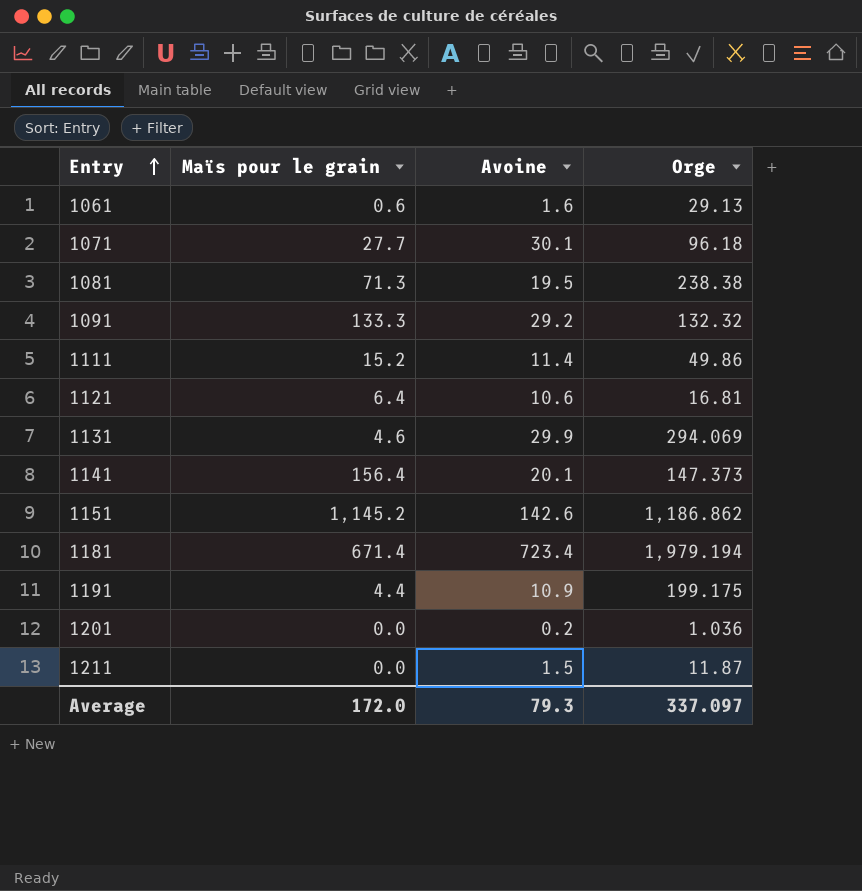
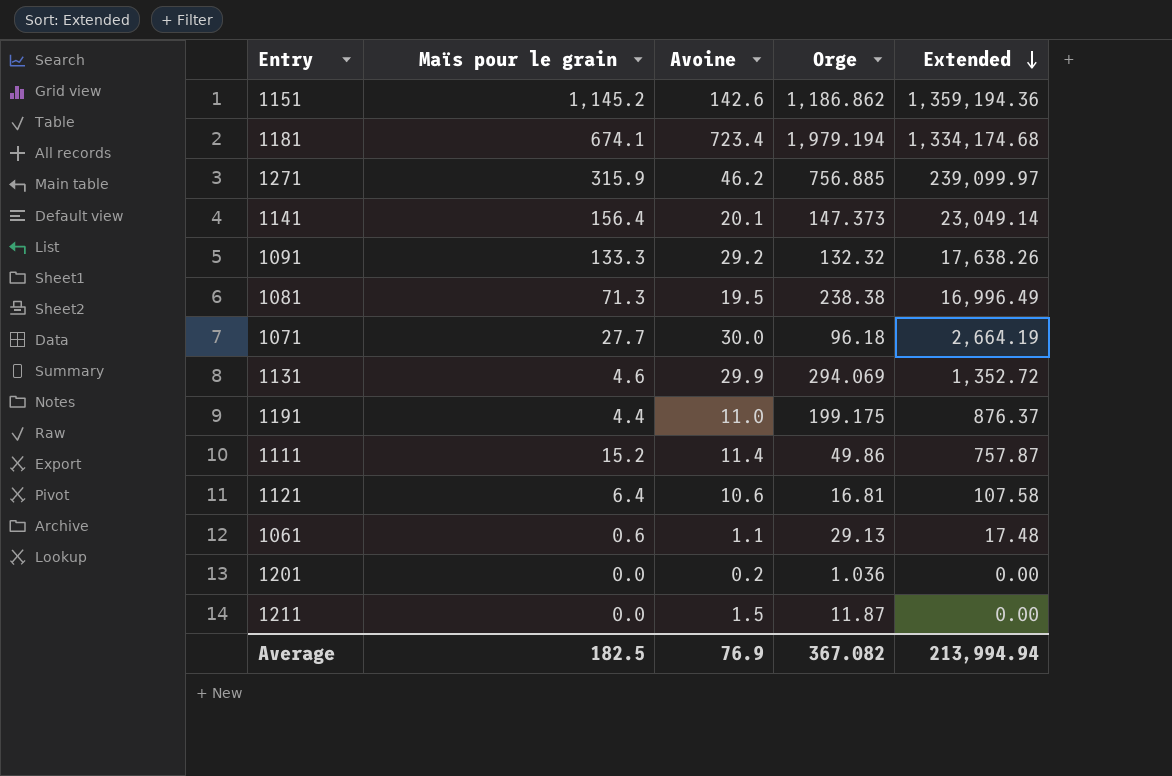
row order: Entry ascending -> Extended descending
column Extended | formula: none -> [Maïs pour le grain] * [Orge]
1181 | Maïs pour le grain: 671.4 -> 674.1
row 1271: none -> 315.9 | 46.2 | 756.885 | 239,099.97
1071 | Avoine: 30.1 -> 30.0
1191 | Avoine: 10.9 -> 11.0
1061 | Avoine: 1.6 -> 1.1
Average | Maïs pour le grain: 172.0 -> 182.5
Average | Avoine: 79.3 -> 76.9
Average | Orge: 337.097 -> 367.082

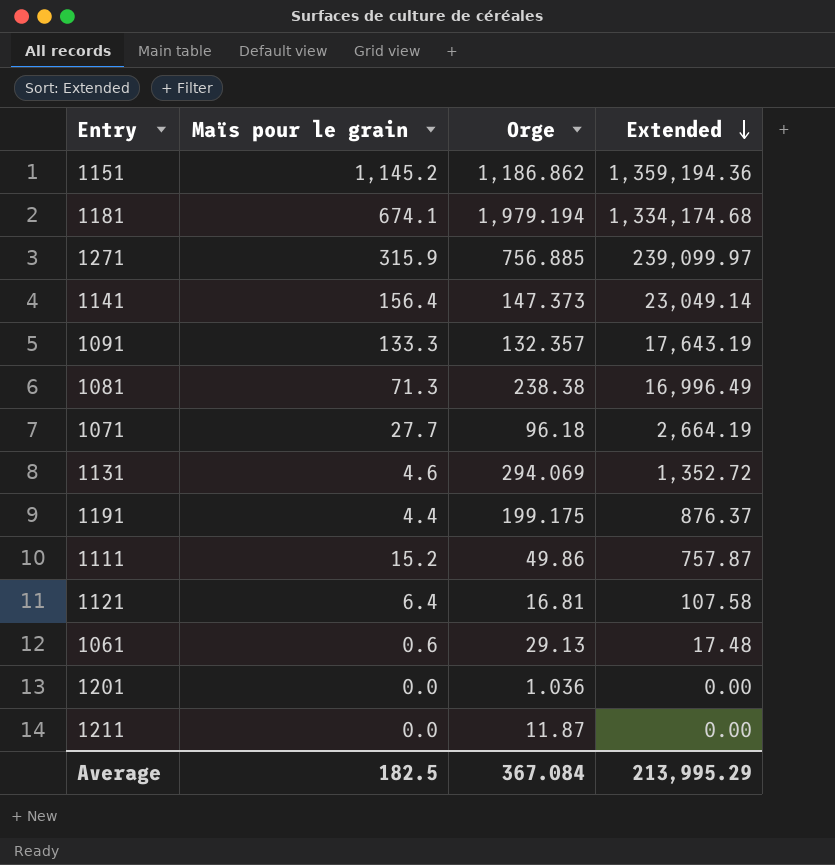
column Avoine | position: 3 -> none
1091 | Orge: 132.32 -> 132.357
1091 | Extended: 17,638.26 -> 17,643.19
Average | Orge: 367.082 -> 367.084
Average | Extended: 213,994.94 -> 213,995.29

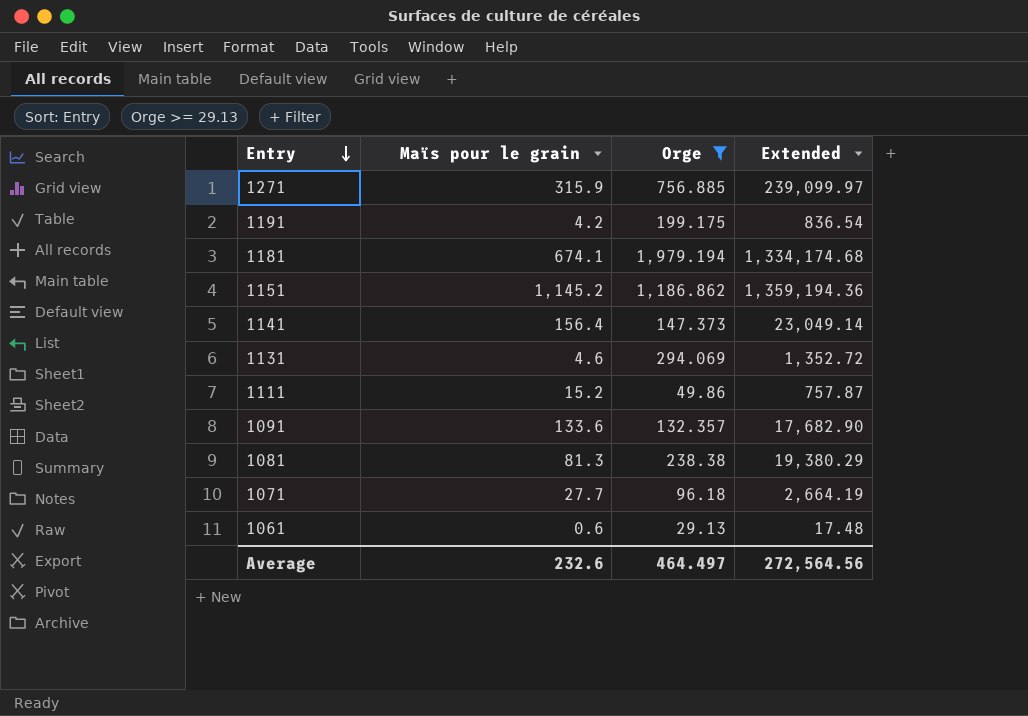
filter: none -> Orge >= 29.13
row order: Extended descending -> Entry descending
1191 | Maïs pour le grain: 4.4 -> 4.2
1191 | Extended: 876.37 -> 836.54
1091 | Maïs pour le grain: 133.3 -> 133.6
1091 | Extended: 17,643.19 -> 17,682.90
1081 | Maïs pour le grain: 71.3 -> 81.3
1081 | Extended: 16,996.49 -> 19,380.29
Average | Maïs pour le grain: 182.5 -> 232.6
Average | Orge: 367.084 -> 464.497
Average | Extended: 213,995.29 -> 272,564.56

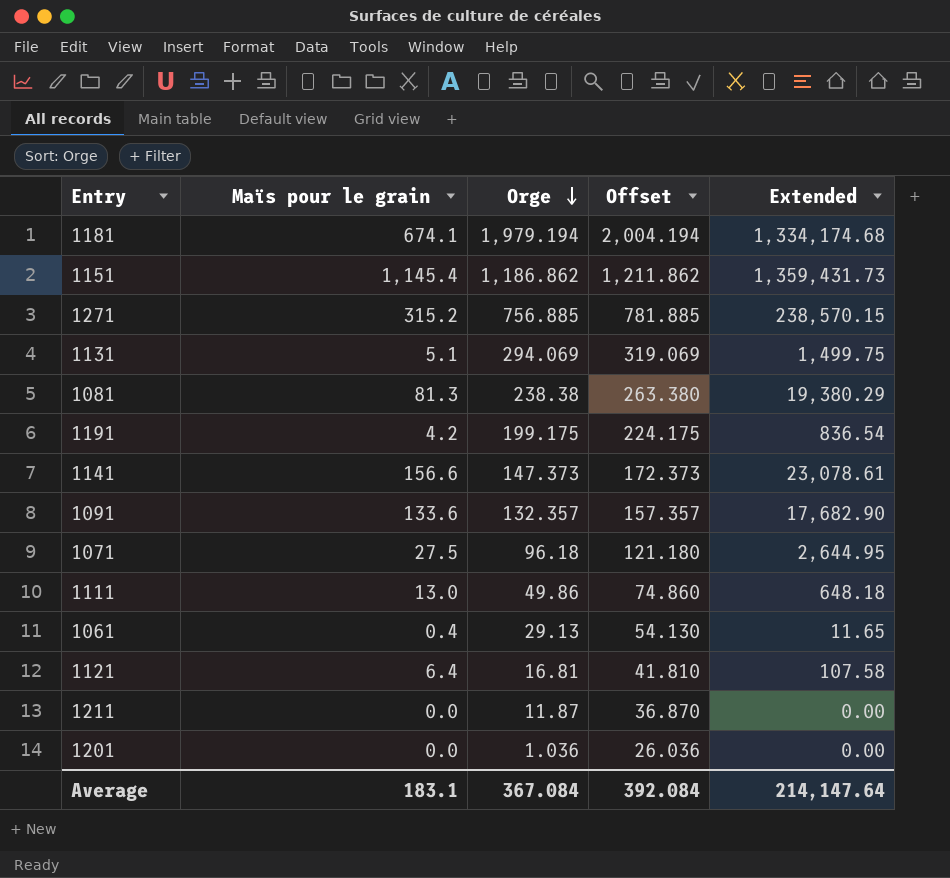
filter: Orge >= 29.13 -> none
row order: Entry descending -> Orge descending
column Offset | formula: none -> [Orge] + 25
1151 | Maïs pour le grain: 1,145.2 -> 1,145.4
1151 | Extended: 1,359,194.36 -> 1,359,431.73
1271 | Maïs pour le grain: 315.9 -> 315.2
1271 | Extended: 239,099.97 -> 238,570.15
1131 | Maïs pour le grain: 4.6 -> 5.1
1131 | Extended: 1,352.72 -> 1,499.75
1141 | Maïs pour le grain: 156.4 -> 156.6
1141 | Extended: 23,049.14 -> 23,078.61
1071 | Maïs pour le grain: 27.7 -> 27.5
1071 | Extended: 2,664.19 -> 2,644.95
1111 | Maïs pour le grain: 15.2 -> 13.0
1111 | Extended: 757.87 -> 648.18
1061 | Maïs pour le grain: 0.6 -> 0.4
1061 | Extended: 17.48 -> 11.65
Average | Maïs pour le grain: 232.6 -> 183.1
Average | Orge: 464.497 -> 367.084
Average | Extended: 272,564.56 -> 214,147.64

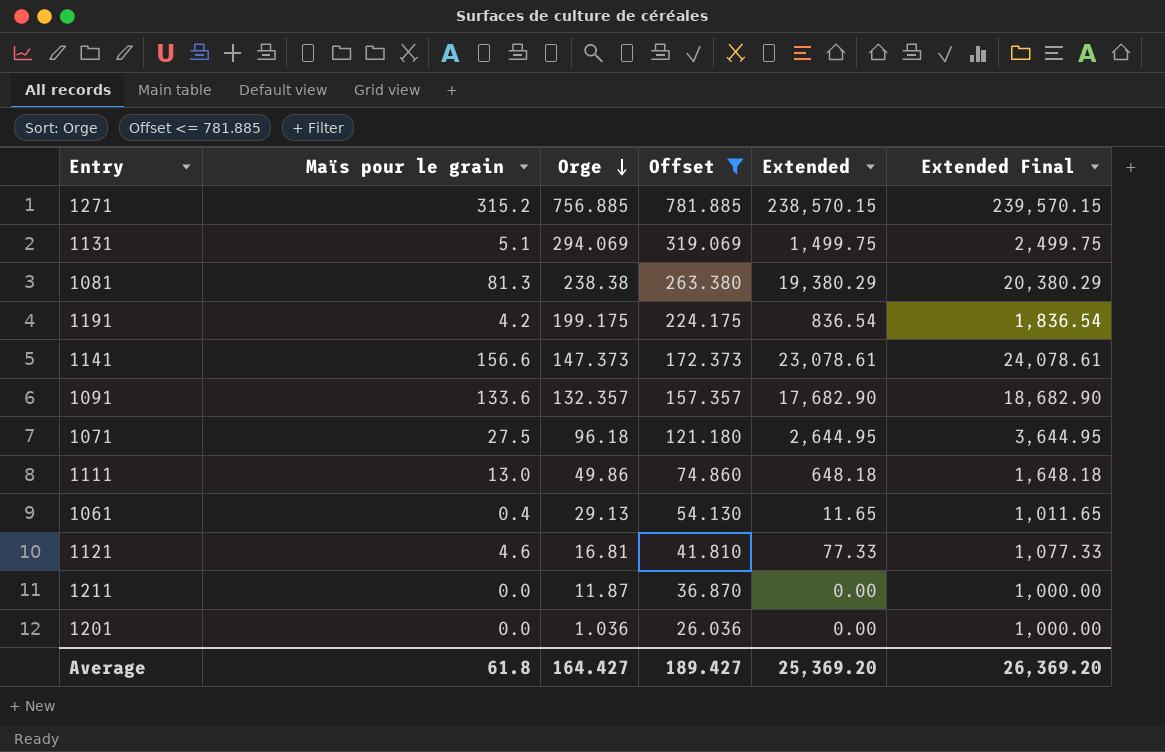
filter: none -> Offset <= 781.885
column Extended Final | formula: none -> [Extended] + 1000
1121 | Maïs pour le grain: 6.4 -> 4.6
1121 | Extended: 107.58 -> 77.33
Average | Maïs pour le grain: 183.1 -> 61.8
Average | Orge: 367.084 -> 164.427
Average | Offset: 392.084 -> 189.427
Average | Extended: 214,147.64 -> 25,369.20

